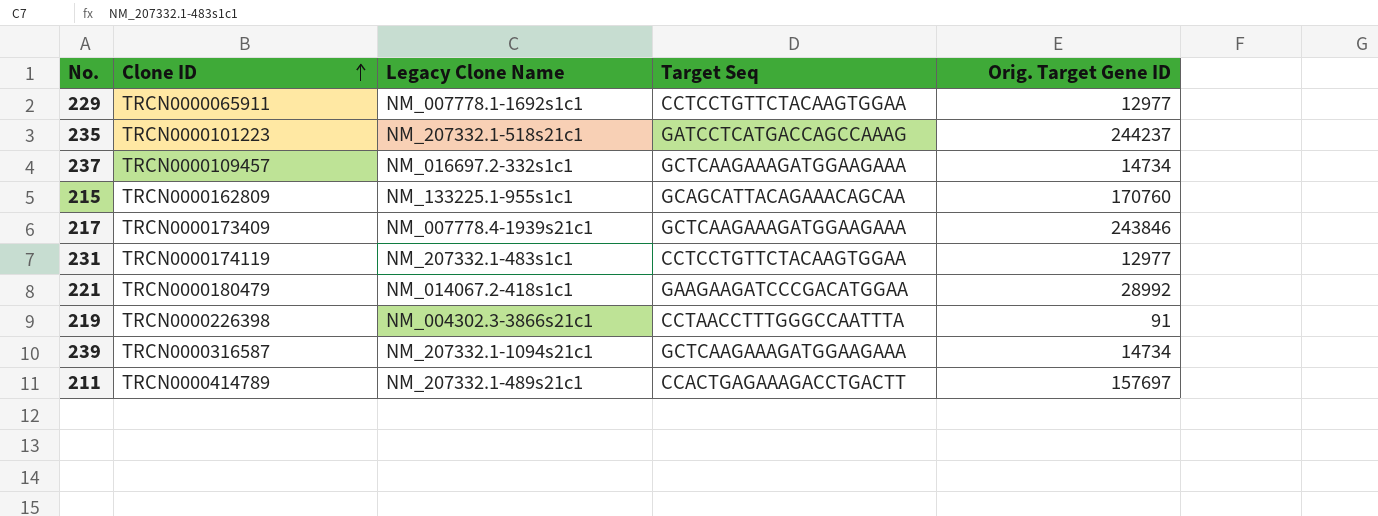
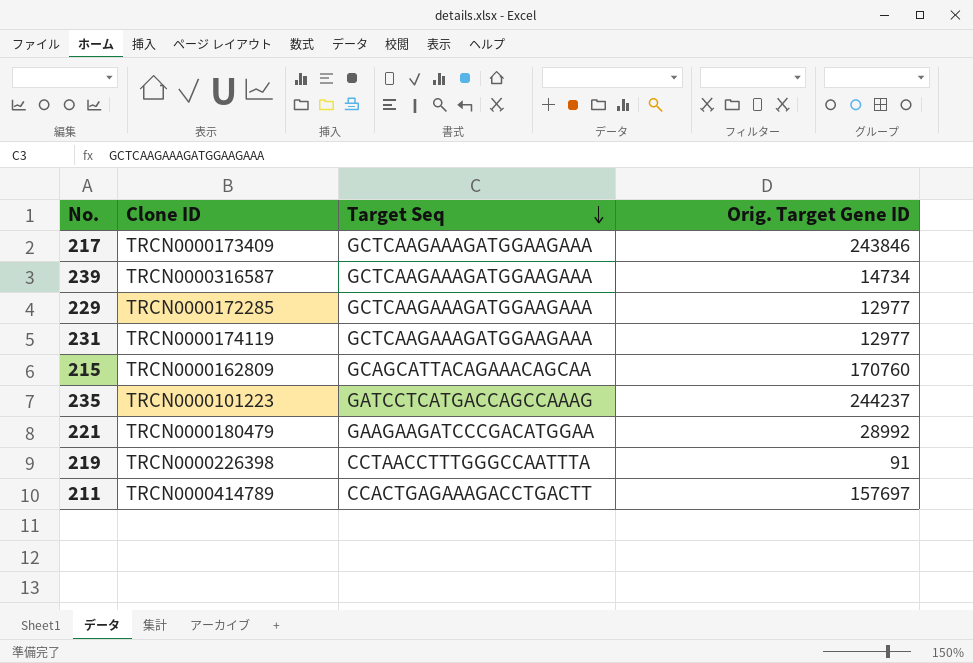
row order: Clone ID ascending -> Target Seq descending
column Legacy Clone Name | position: 3 -> none
row 237: TRCN0000109457 | NM_016697.2-332s1c1 | GCTCAAGAAAGATGGAAGAAA | 14734 -> none
229 | Clone ID: TRCN0000065911 -> TRCN0000172285
229 | Target Seq: CCTCCTGTTCTACAAGTGGAA -> GCTCAAGAAAGATGGAAGAAA
231 | Target Seq: CCTCCTGTTCTACAAGTGGAA -> GCTCAAGAAAGATGGAAGAAA

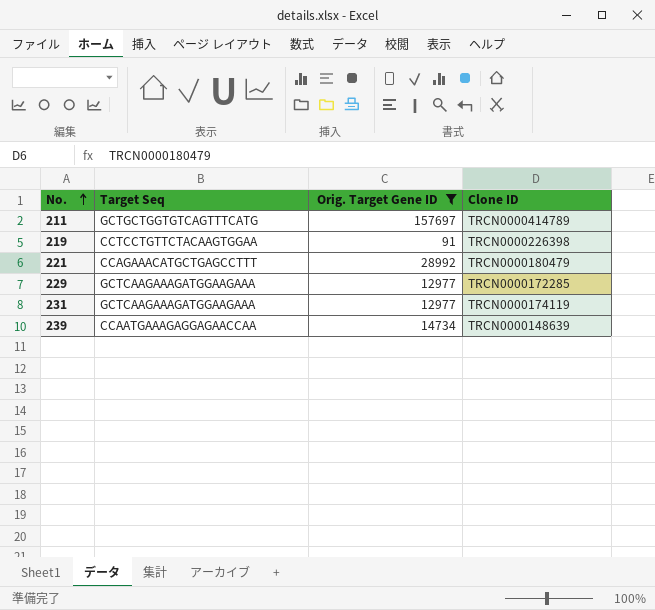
filter: none -> Orig. Target Gene ID <= 157697
row order: Target Seq descending -> No. ascending
column Clone ID | position: 2 -> 4
211 | Target Seq: CCACTGAGAAAGACCTGACTT -> GCTGCTGGTGTCAGTTTCATG
219 | Target Seq: CCTAACCTTTGGGCCAATTTA -> CCTCCTGTTCTACAAGTGGAA
221 | Target Seq: GAAGAAGATCCCGACATGGAA -> CCAGAAACATGCTGAGCCTTT
239 | Target Seq: GCTCAAGAAAGATGGAAGAAA -> CCAATGAAAGAGGAGAACCAA
239 | Clone ID: TRCN0000316587 -> TRCN0000148639

